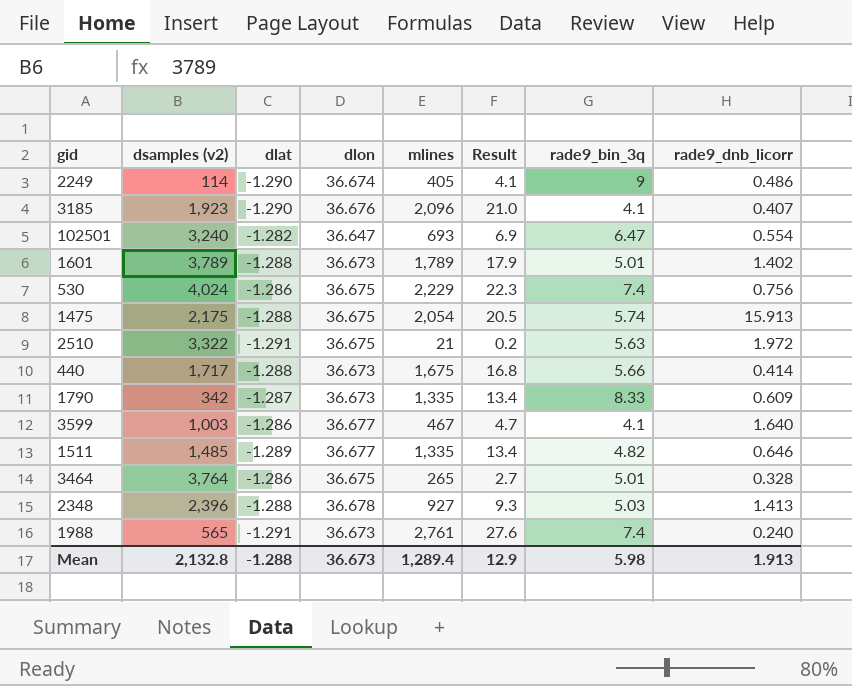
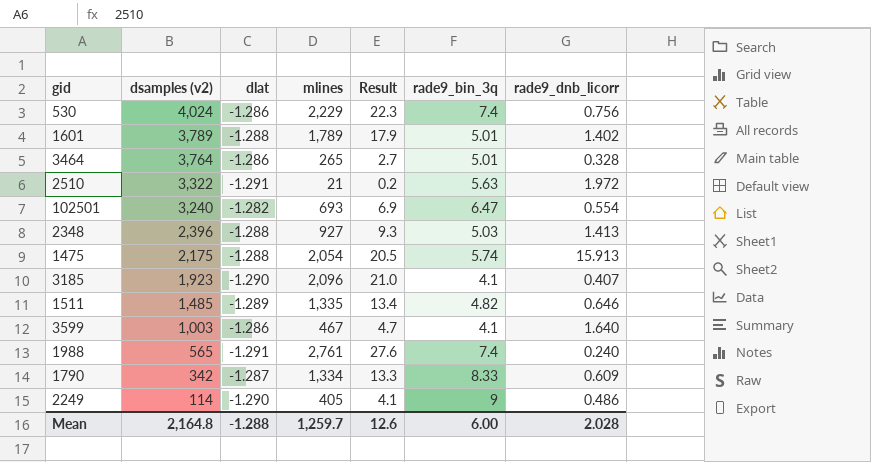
row order: none -> dsamples (v2) descending
column dlon | position: 4 -> none
row 440: 1,717 | -1.288 | 36.673 | 1,675 | 16.8 | 5.66 | 0.414 -> none
1790 | mlines: 1,335 -> 1,334
1790 | Result: 13.4 -> 13.3
Mean | dsamples (v2): 2,132.8 -> 2,164.8
Mean | mlines: 1,289.4 -> 1,259.7
Mean | Result: 12.9 -> 12.6
Mean | rade9_bin_3q: 5.98 -> 6.00
Mean | rade9_dnb_licorr: 1.913 -> 2.028

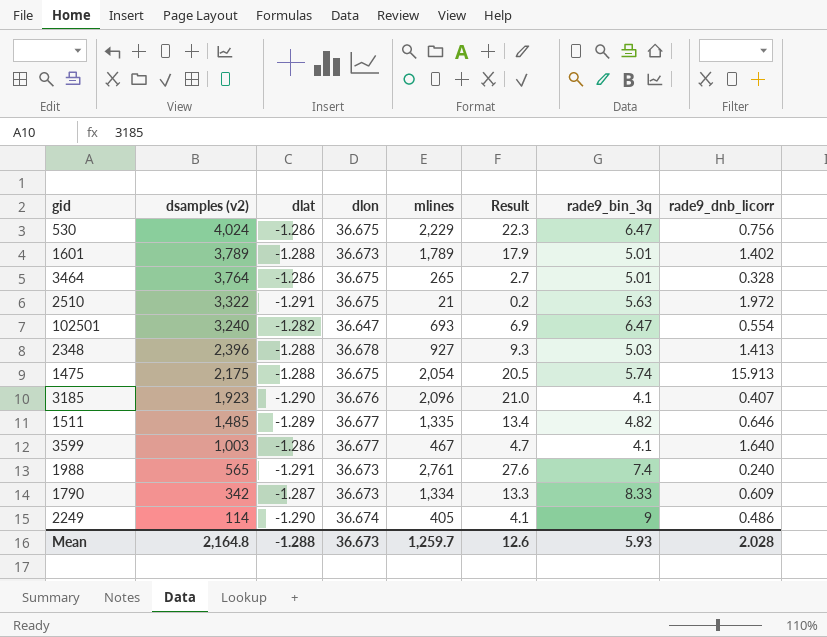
column dlon | position: none -> 4
530 | rade9_bin_3q: 7.4 -> 6.47
Mean | rade9_bin_3q: 6.00 -> 5.93

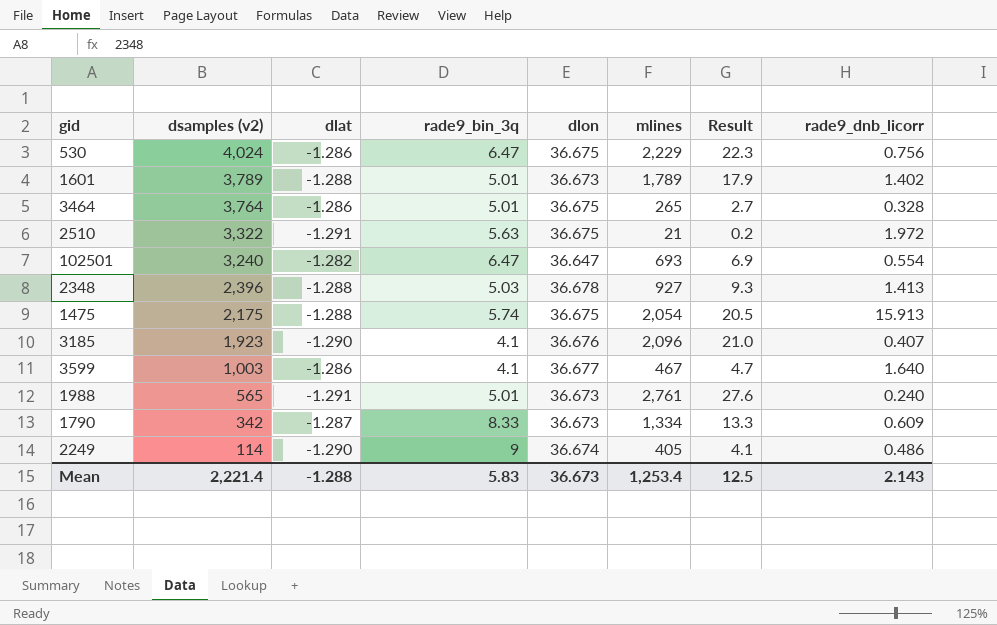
column rade9_bin_3q | position: 7 -> 4
row 1511: 1,485 | -1.289 | 36.677 | 1,335 | 13.4 | 4.82 | 0.646 -> none
1988 | rade9_bin_3q: 7.4 -> 5.01
Mean | dsamples (v2): 2,164.8 -> 2,221.4
Mean | rade9_bin_3q: 5.93 -> 5.83
Mean | mlines: 1,259.7 -> 1,253.4
Mean | Result: 12.6 -> 12.5
Mean | rade9_dnb_licorr: 2.028 -> 2.143

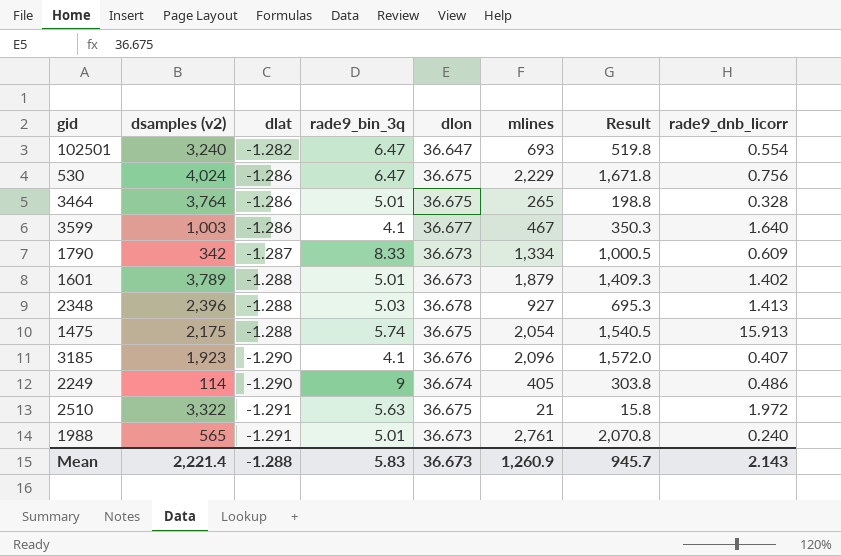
row order: dsamples (v2) descending -> dlat descending
column Result | formula: [mlines] * 0.01 -> [mlines] * 0.75
1601 | mlines: 1,789 -> 1,879
Mean | mlines: 1,253.4 -> 1,260.9
Mean | Result: 12.5 -> 945.7

